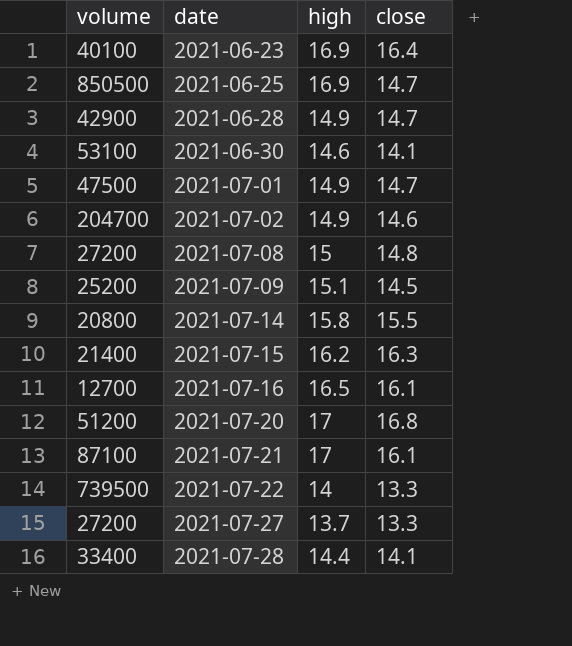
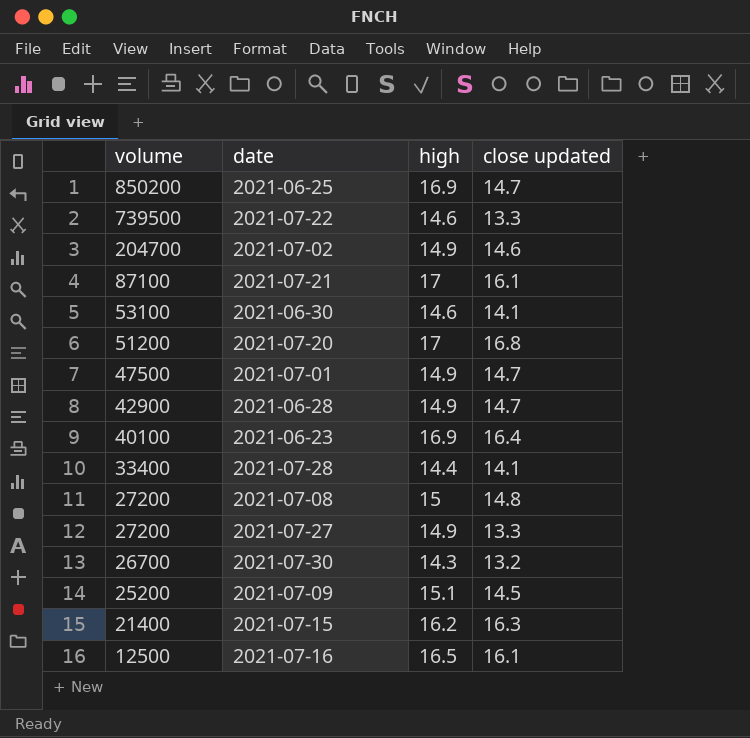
row order: date ascending -> volume descending
column name: close -> close updated
row 2021-07-14: 20800 | 15.8 | 15.5 -> none
2021-06-25 | volume: 850500 -> 850200
2021-07-22 | high: 14 -> 14.6
2021-07-27 | high: 13.7 -> 14.9
row 2021-07-30: none -> 26700 | 14.3 | 13.2
2021-07-16 | volume: 12700 -> 12500

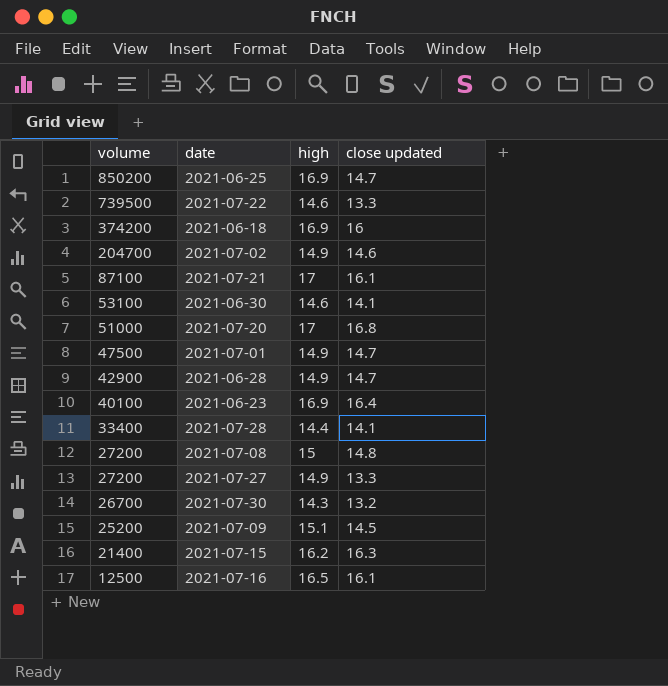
row 2021-06-18: none -> 374200 | 16.9 | 16
2021-07-20 | volume: 51200 -> 51000

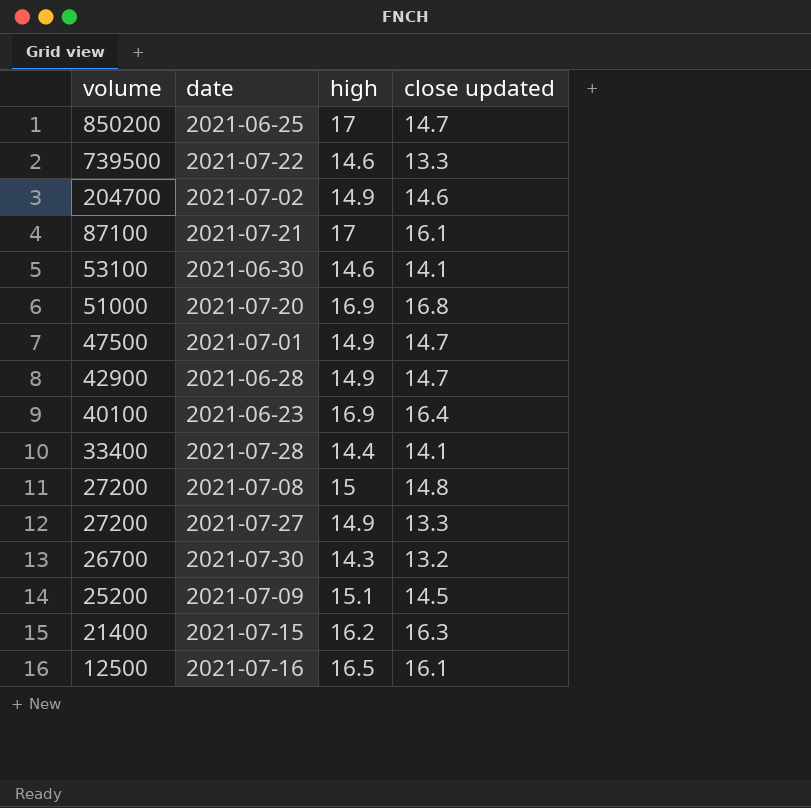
row 2021-06-18: 374200 | 16.9 | 16 -> none
2021-06-25 | high: 16.9 -> 17
2021-07-20 | high: 17 -> 16.9

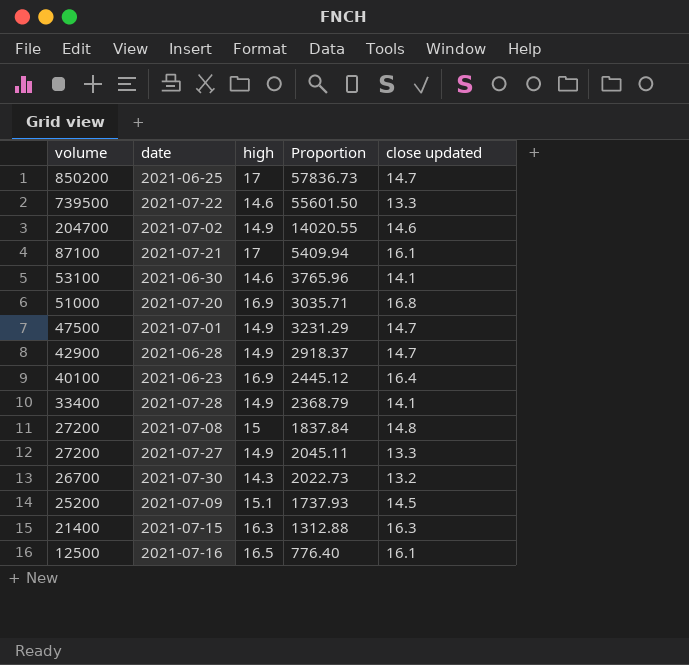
column Proportion | formula: none -> [volume] / [close updated]
2021-07-28 | high: 14.4 -> 14.9
2021-07-15 | high: 16.2 -> 16.3

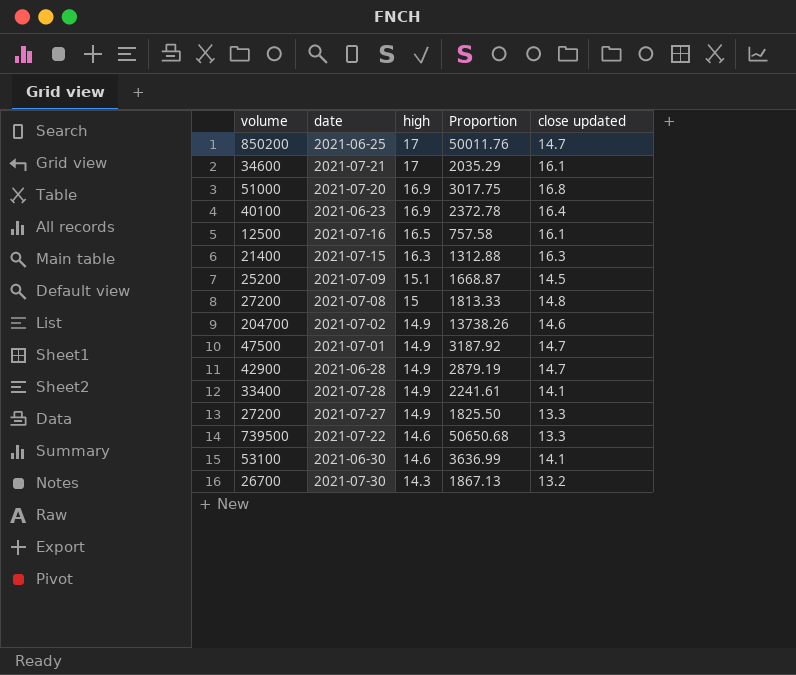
row order: volume descending -> high descending
column Proportion | formula: [volume] / [close updated] -> [volume] / [high]
2021-07-21 | volume: 87100 -> 34600

